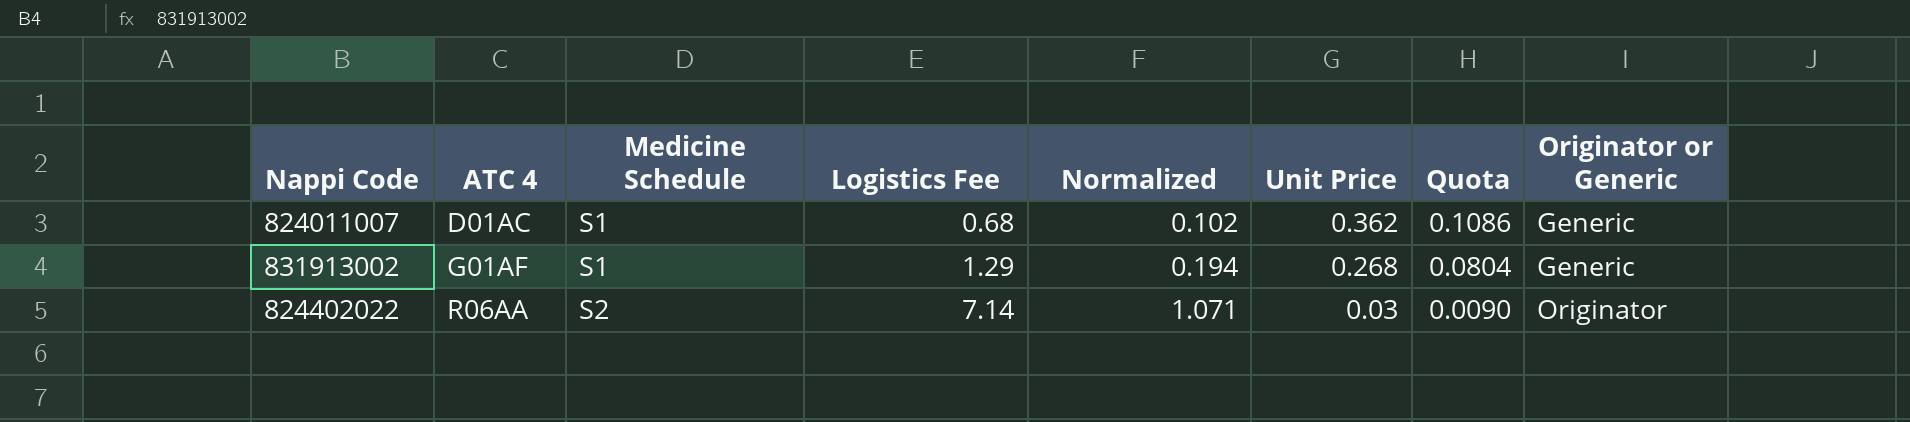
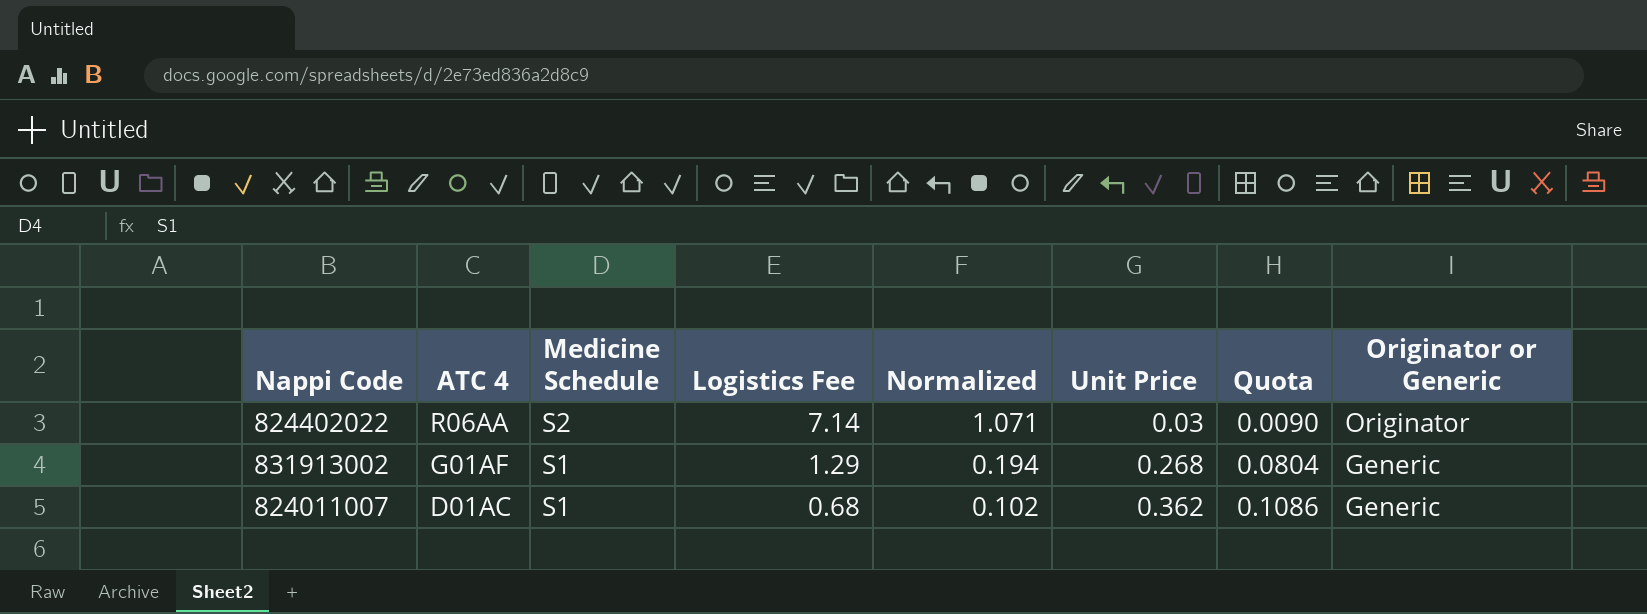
row order: ATC 4 ascending -> ATC 4 descending

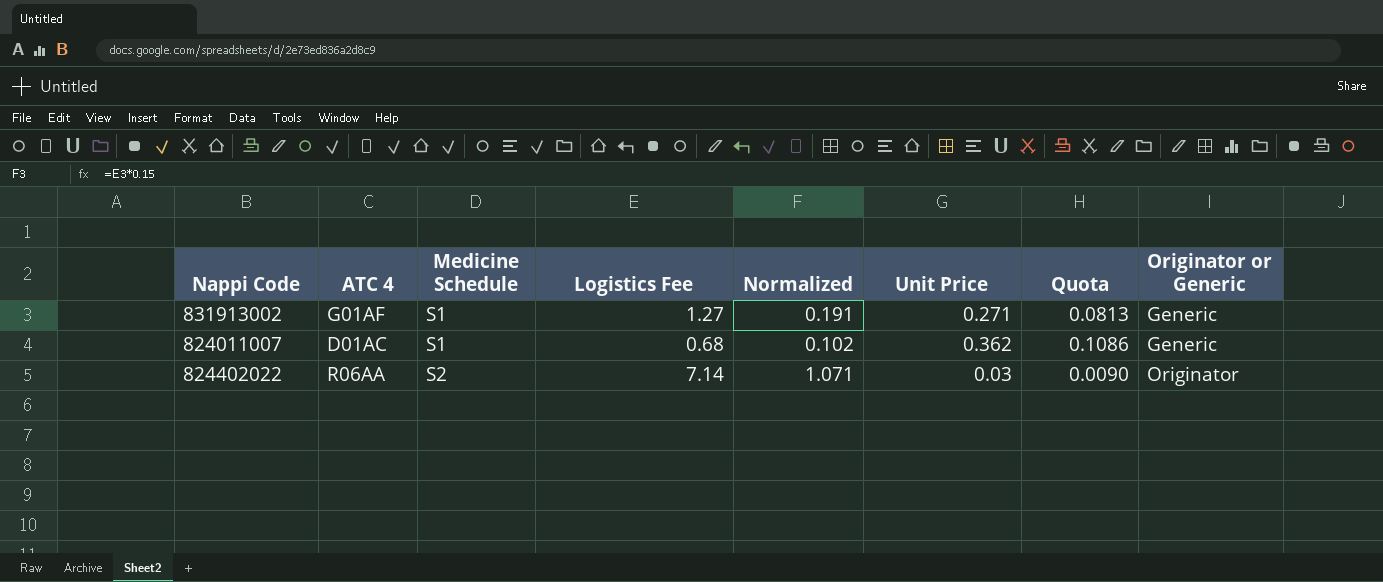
row order: ATC 4 descending -> Medicine Schedule ascending
831913002 | Logistics Fee: 1.29 -> 1.27
831913002 | Normalized: 0.194 -> 0.191
831913002 | Unit Price: 0.268 -> 0.271
831913002 | Quota: 0.0804 -> 0.0813

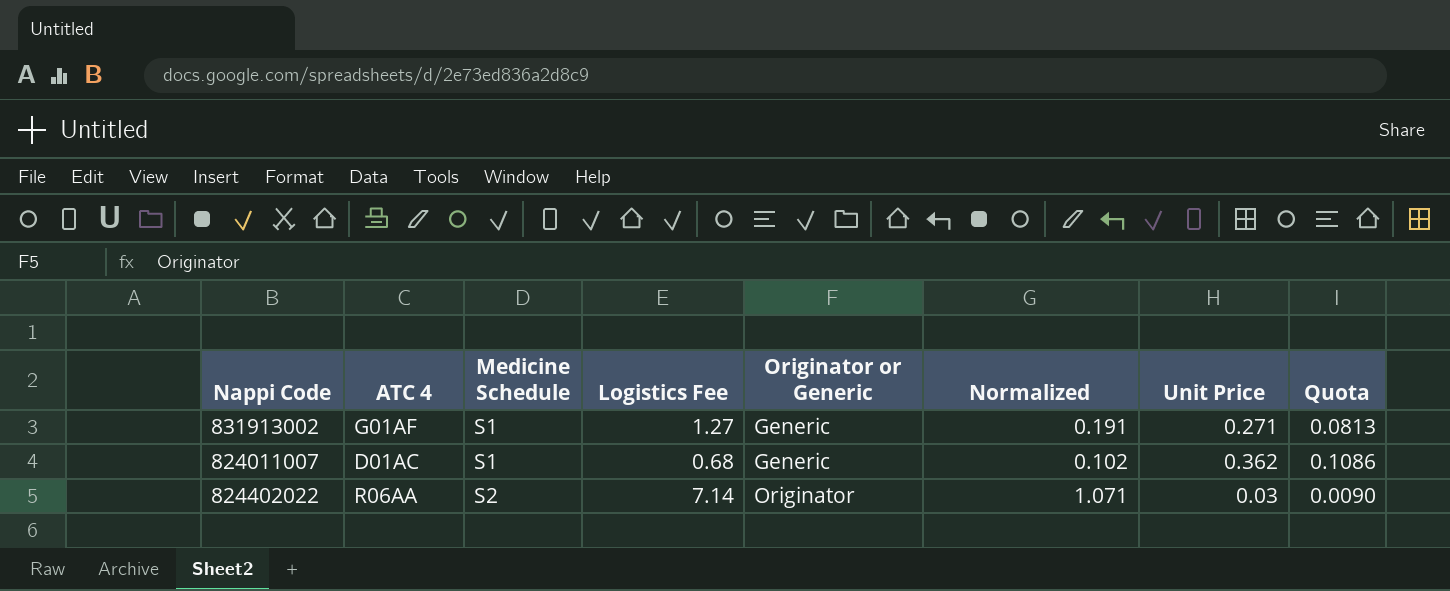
column Originator or Generic | position: 8 -> 5

